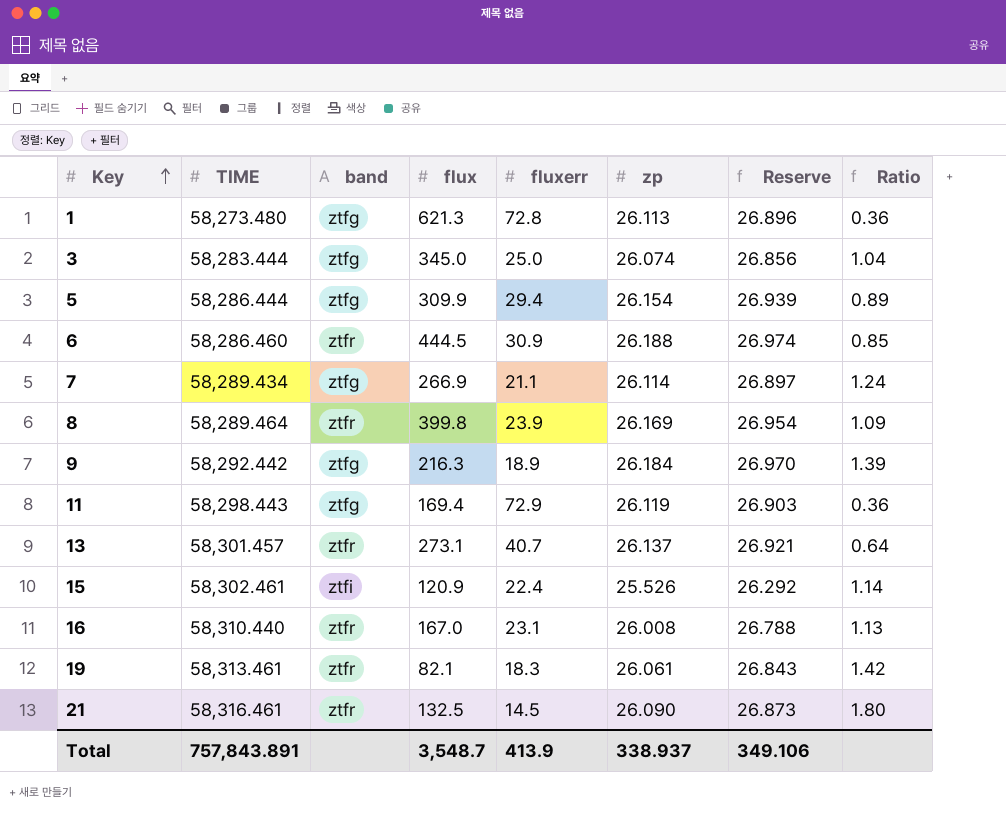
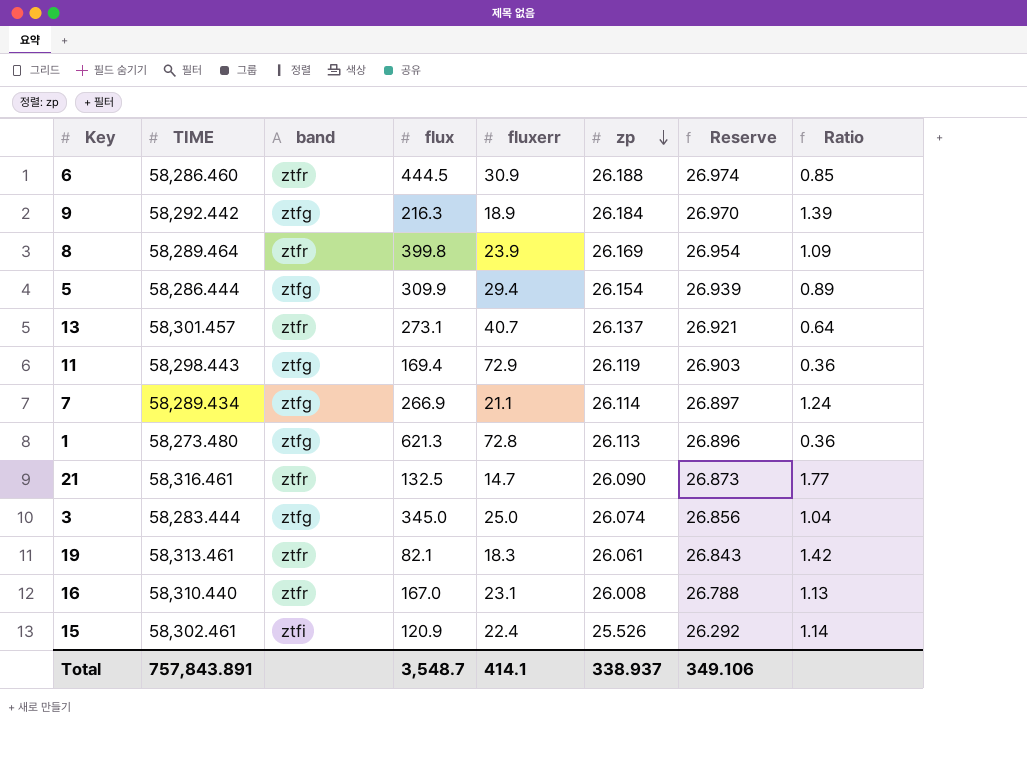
row order: Key ascending -> zp descending
21 | fluxerr: 14.5 -> 14.7
21 | Ratio: 1.80 -> 1.77
Total | fluxerr: 413.9 -> 414.1

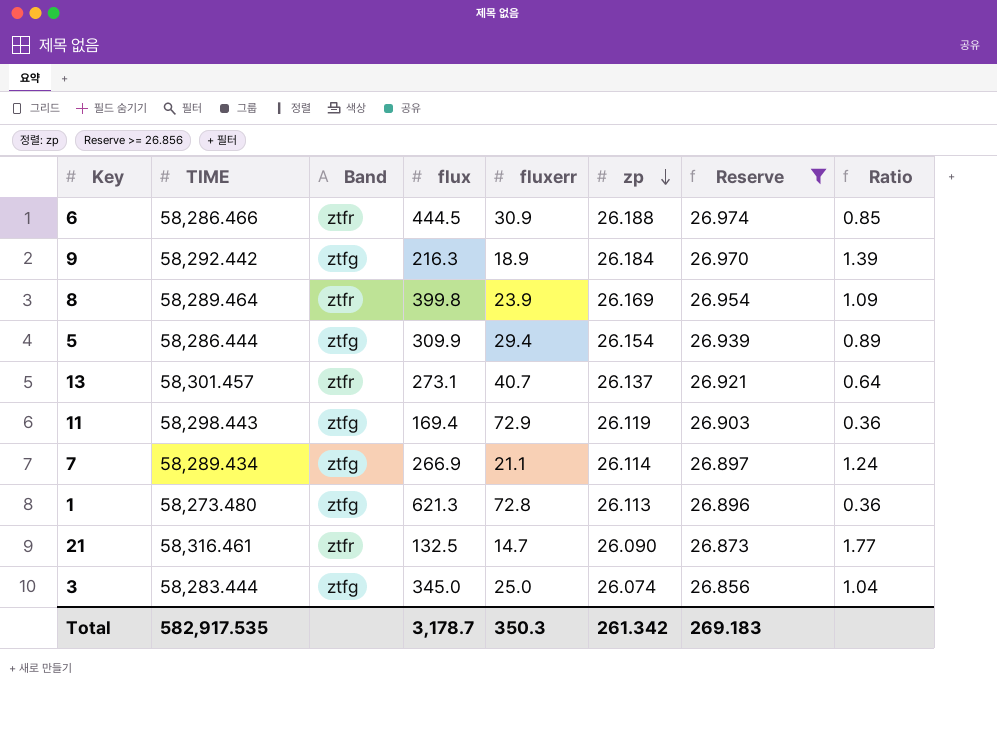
filter: none -> Reserve >= 26.856
column name: band -> Band
6 | TIME: 58,286.460 -> 58,286.466
Total | TIME: 757,843.891 -> 582,917.535
Total | flux: 3,548.7 -> 3,178.7
Total | fluxerr: 414.1 -> 350.3
Total | zp: 338.937 -> 261.342
Total | Reserve: 349.106 -> 269.183

